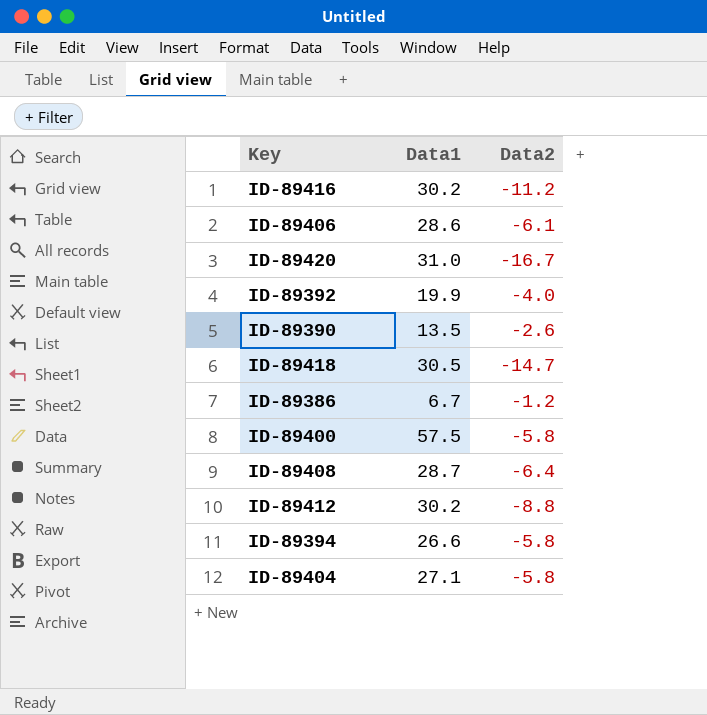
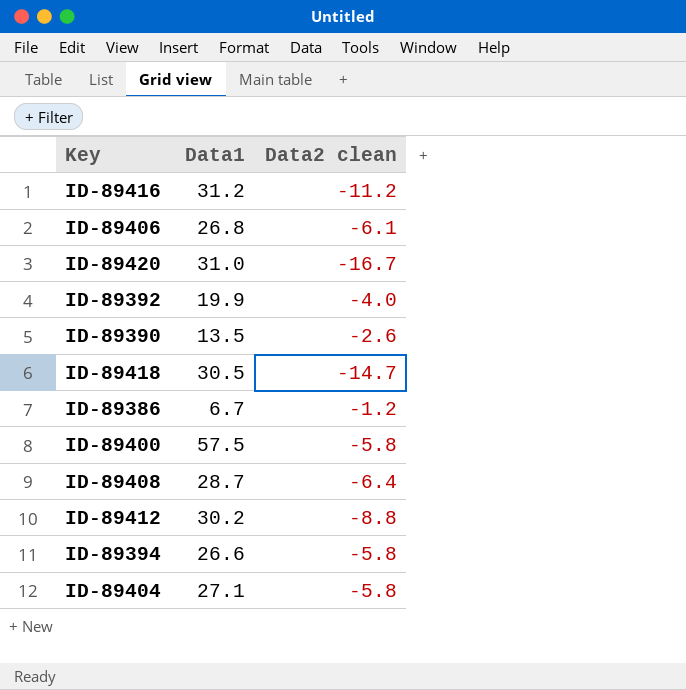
column name: Data2 -> Data2 clean
ID-89416 | Data1: 30.2 -> 31.2
ID-89406 | Data1: 28.6 -> 26.8

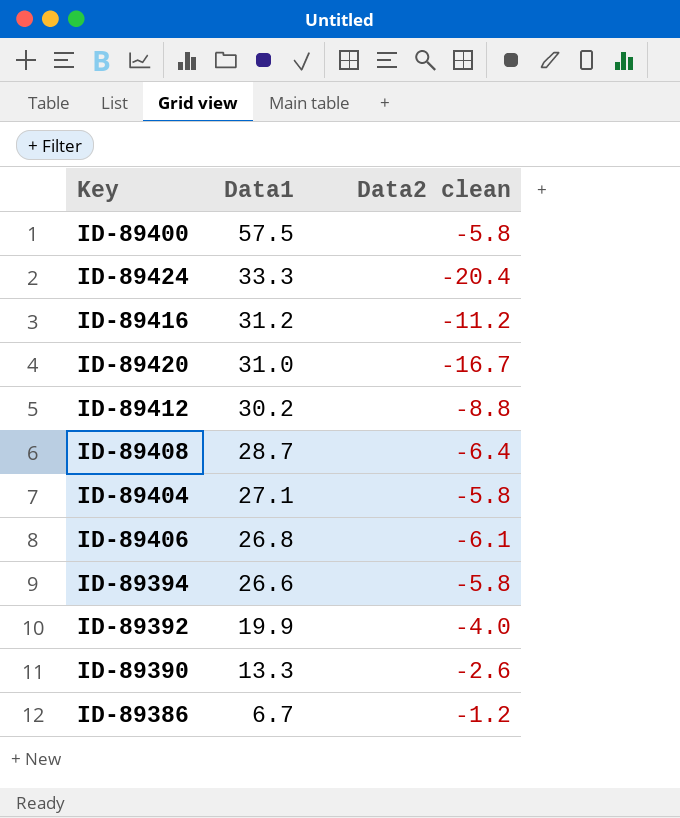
row order: none -> Data1 descending
row ID-89418: 30.5 | -14.7 -> none
row ID-89424: none -> 33.3 | -20.4
ID-89390 | Data1: 13.5 -> 13.3

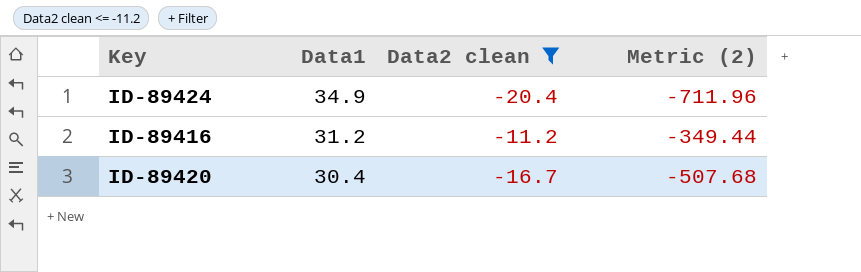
filter: none -> Data2 clean <= -11.2
column Metric (2) | formula: none -> [Data1] * [Data2 clean]
ID-89424 | Data1: 33.3 -> 34.9
ID-89420 | Data1: 31.0 -> 30.4

